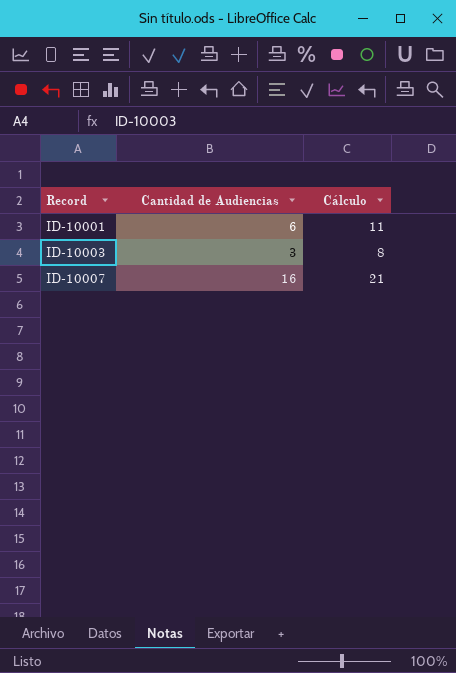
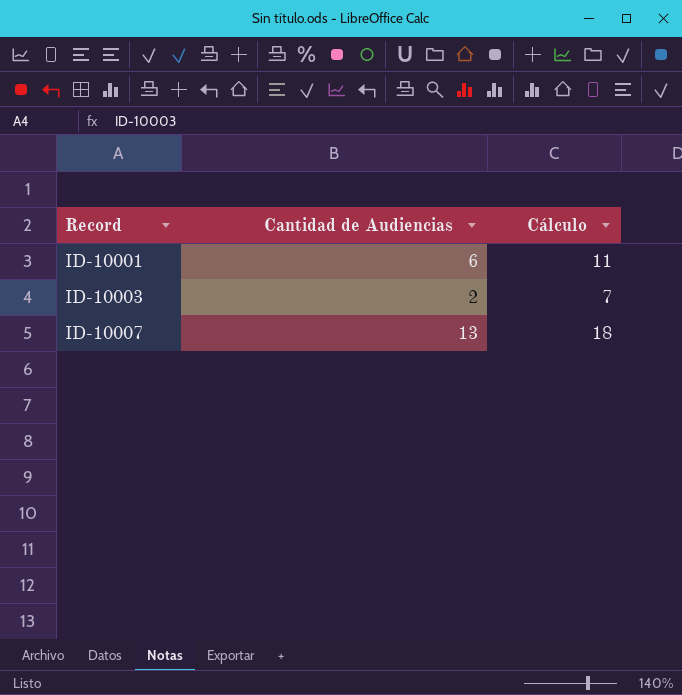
ID-10003 | Cantidad de Audiencias: 3 -> 2
ID-10003 | Cálculo: 8 -> 7
ID-10007 | Cantidad de Audiencias: 16 -> 13
ID-10007 | Cálculo: 21 -> 18

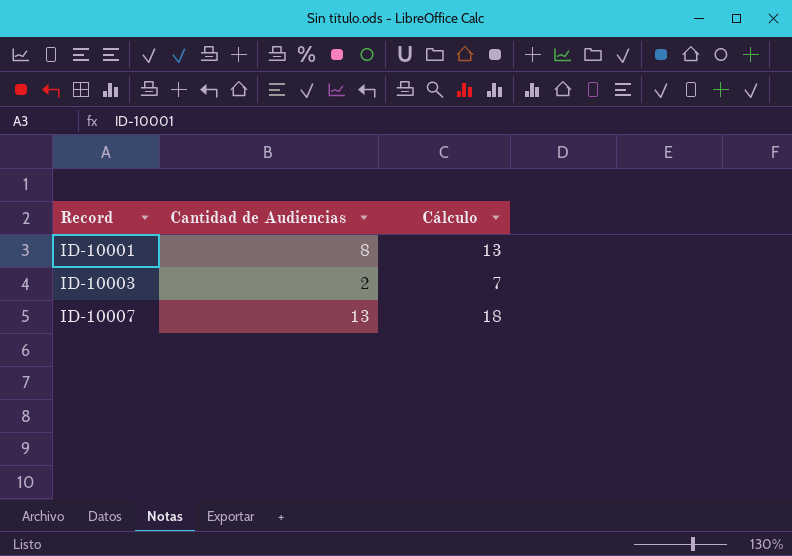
ID-10001 | Cantidad de Audiencias: 6 -> 8
ID-10001 | Cálculo: 11 -> 13

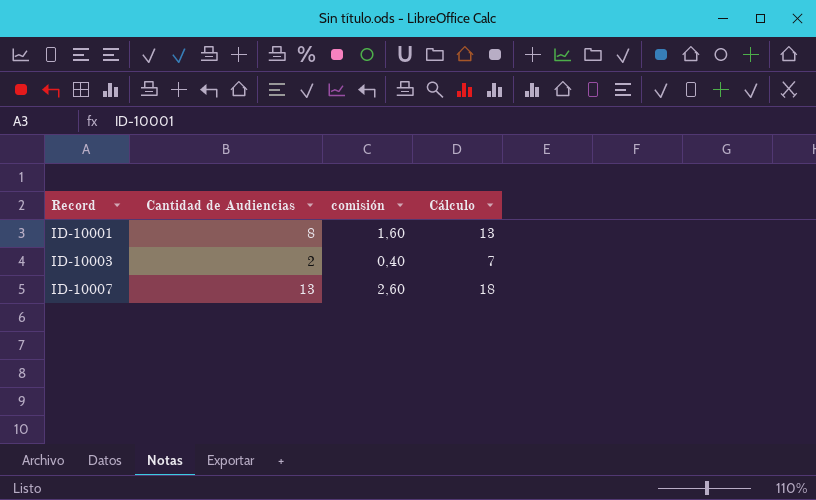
column comisión | formula: none -> [Cantidad de Audiencias] * 0,2

